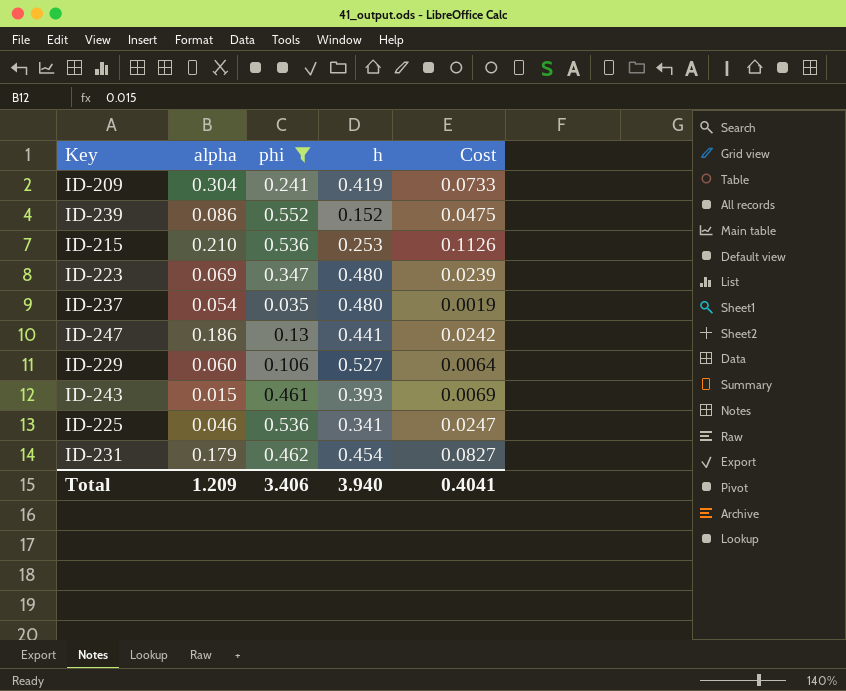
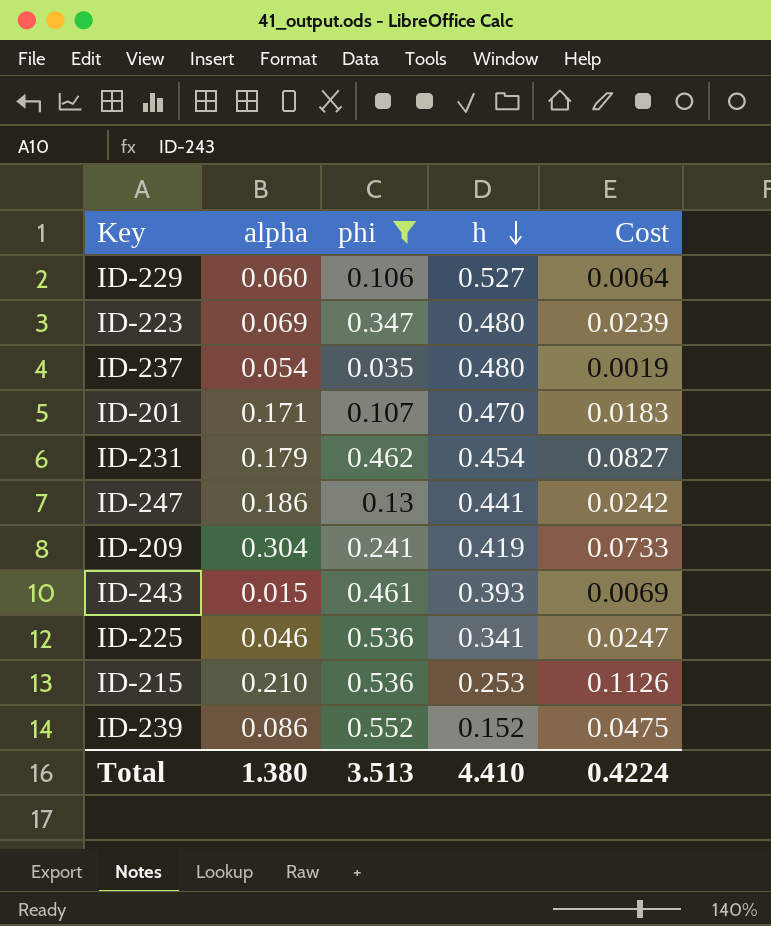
row order: none -> h descending
row ID-201: none -> 0.171 | 0.107 | 0.470 | 0.0183
Total | alpha: 1.209 -> 1.380
Total | phi: 3.406 -> 3.513
Total | h: 3.940 -> 4.410
Total | Cost: 0.4041 -> 0.4224

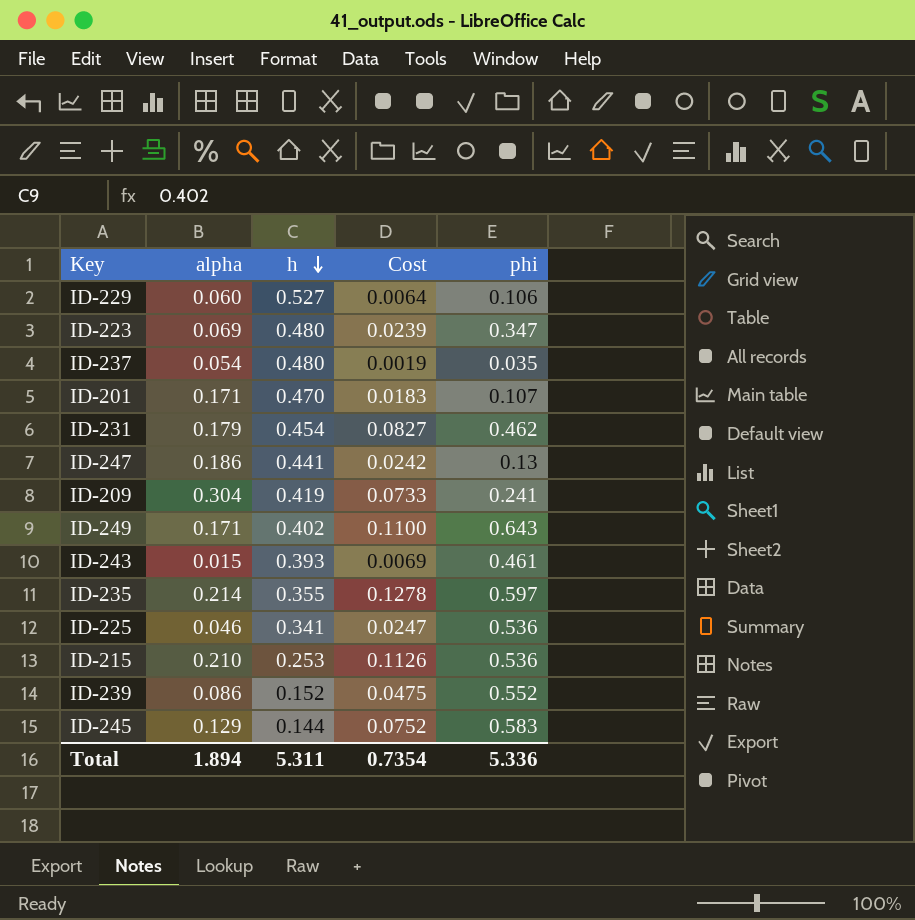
filter: phi <= 0.552 -> none
column phi | position: 3 -> 5
Total | alpha: 1.380 -> 1.894
Total | h: 4.410 -> 5.311
Total | Cost: 0.4224 -> 0.7354
Total | phi: 3.513 -> 5.336

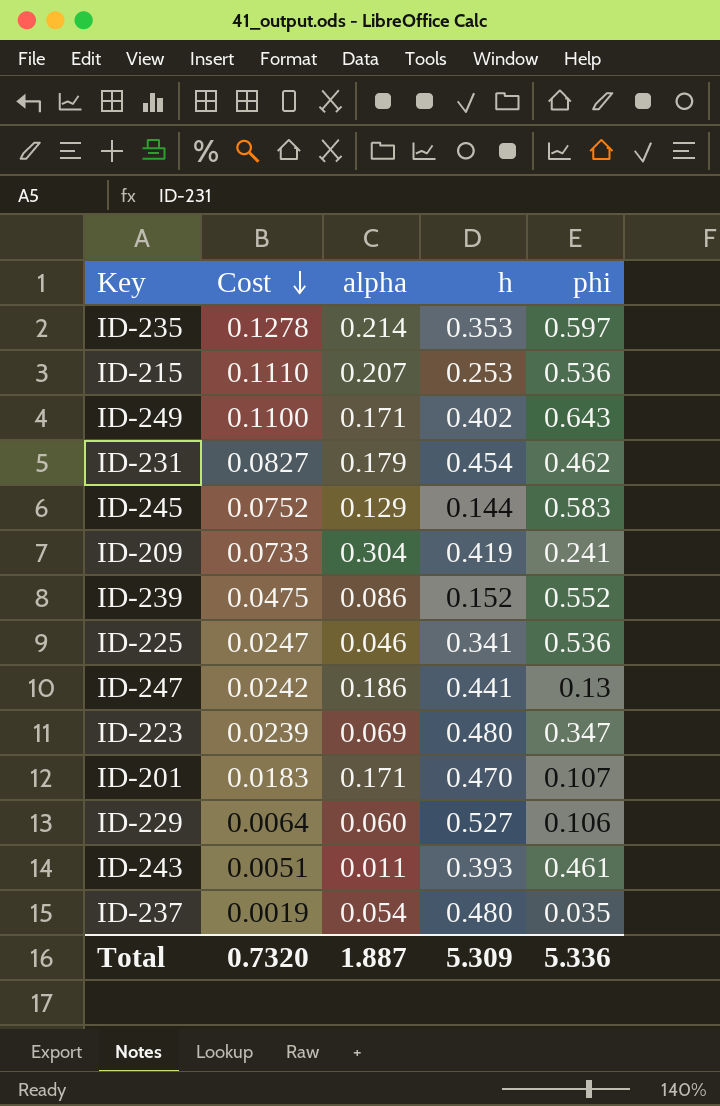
row order: h descending -> Cost descending
column Cost | position: 4 -> 2
ID-235 | h: 0.355 -> 0.353
ID-215 | Cost: 0.1126 -> 0.1110
ID-215 | alpha: 0.210 -> 0.207
ID-243 | Cost: 0.0069 -> 0.0051
ID-243 | alpha: 0.015 -> 0.011
Total | Cost: 0.7354 -> 0.7320
Total | alpha: 1.894 -> 1.887
Total | h: 5.311 -> 5.309

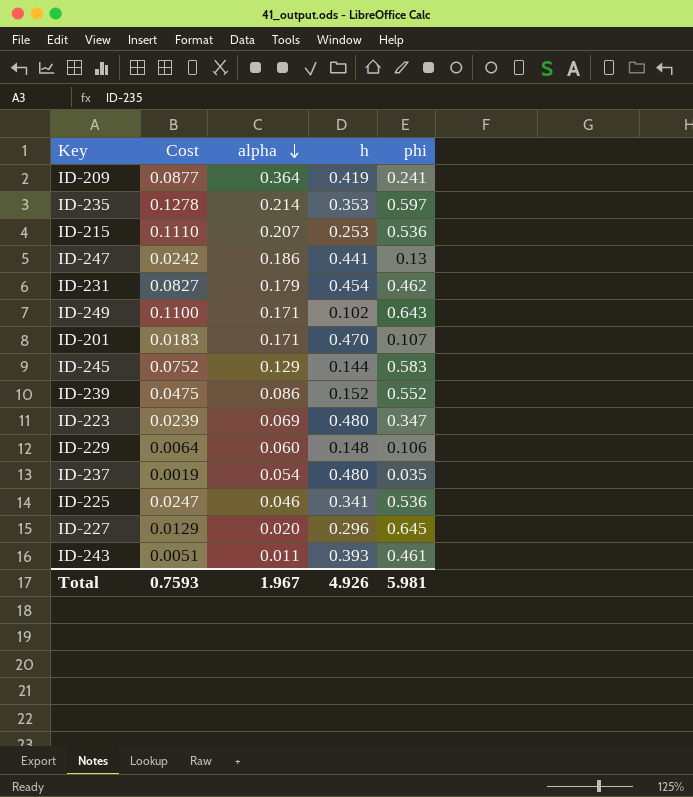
row order: Cost descending -> alpha descending
ID-209 | Cost: 0.0733 -> 0.0877
ID-209 | alpha: 0.304 -> 0.364
ID-249 | h: 0.402 -> 0.102
ID-229 | h: 0.527 -> 0.148
row ID-227: none -> 0.0129 | 0.020 | 0.296 | 0.645
Total | Cost: 0.7320 -> 0.7593
Total | alpha: 1.887 -> 1.967
Total | h: 5.309 -> 4.926
Total | phi: 5.336 -> 5.981

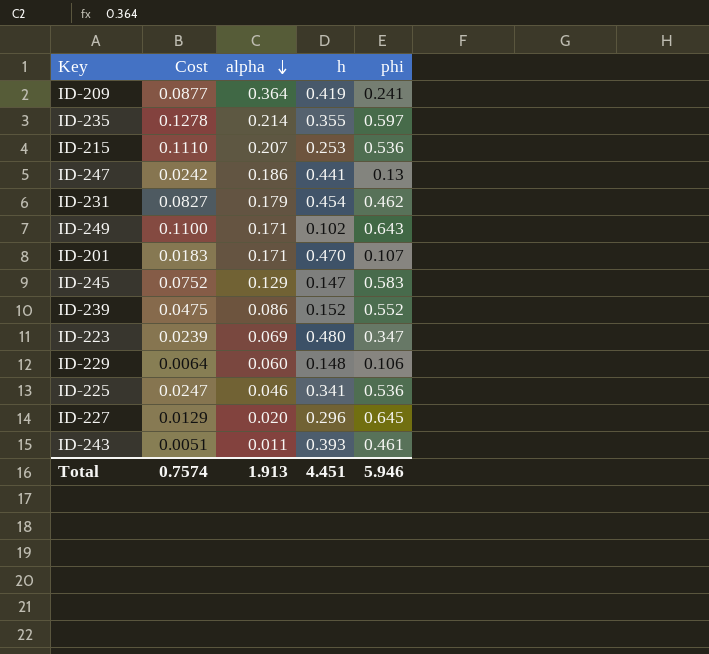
row ID-237: 0.0019 | 0.054 | 0.480 | 0.035 -> none
ID-235 | h: 0.353 -> 0.355
ID-245 | h: 0.144 -> 0.147
Total | Cost: 0.7593 -> 0.7574
Total | alpha: 1.967 -> 1.913
Total | h: 4.926 -> 4.451
Total | phi: 5.981 -> 5.946

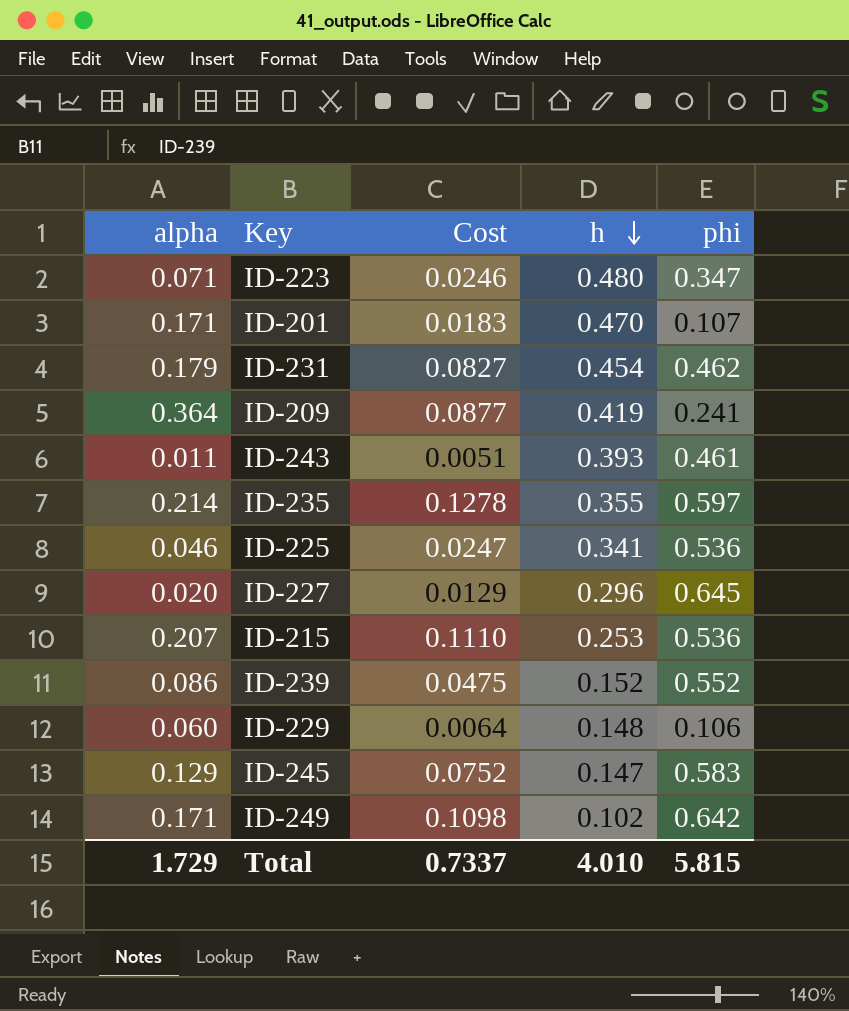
row order: alpha descending -> h descending
column alpha | position: 3 -> 1
row ID-247: 0.0242 | 0.186 | 0.441 | 0.13 -> none
ID-223 | alpha: 0.069 -> 0.071
ID-223 | Cost: 0.0239 -> 0.0246
ID-249 | Cost: 0.1100 -> 0.1098
ID-249 | phi: 0.643 -> 0.642
Total | alpha: 1.913 -> 1.729
Total | Cost: 0.7574 -> 0.7337
Total | h: 4.451 -> 4.010
Total | phi: 5.946 -> 5.815

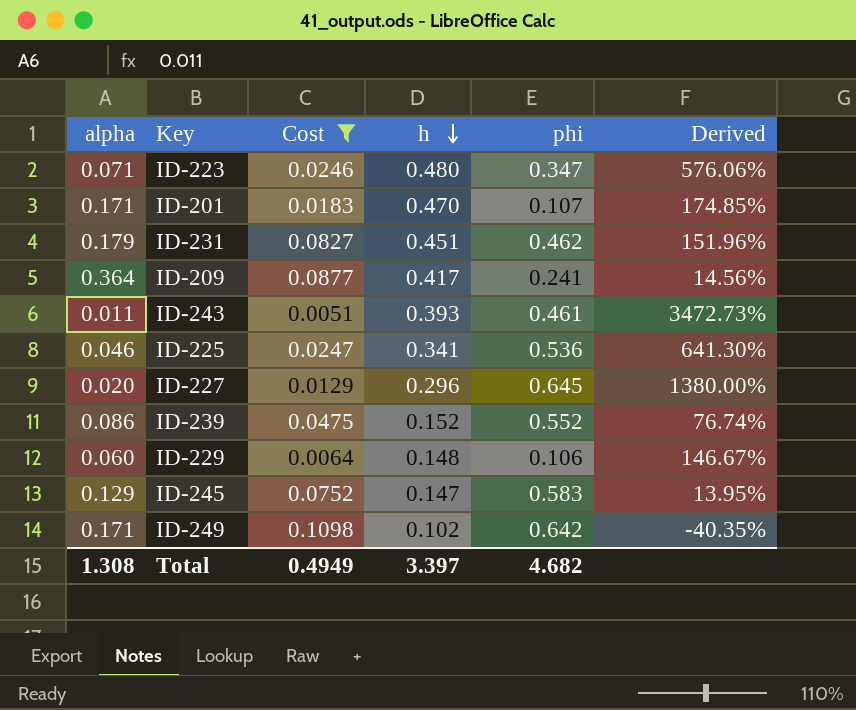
filter: none -> Cost <= 0.1098
column Derived | formula: none -> ([h] - [alpha]) / [alpha]
ID-231 | h: 0.454 -> 0.451
ID-209 | h: 0.419 -> 0.417
Total | alpha: 1.729 -> 1.308
Total | Cost: 0.7337 -> 0.4949
Total | h: 4.010 -> 3.397
Total | phi: 5.815 -> 4.682

